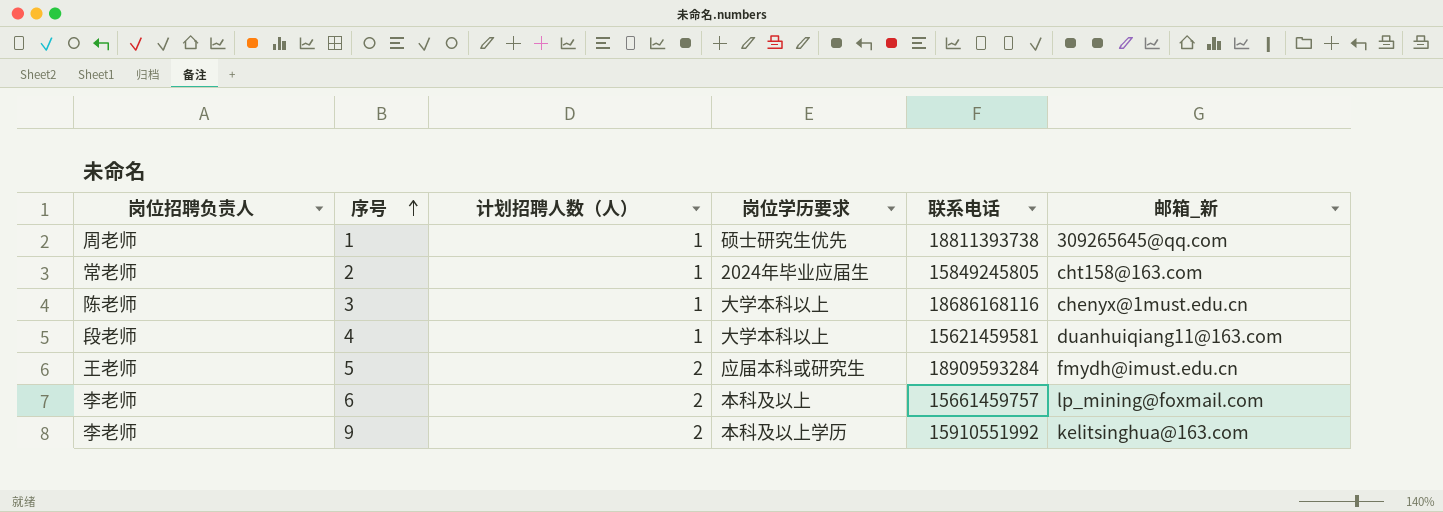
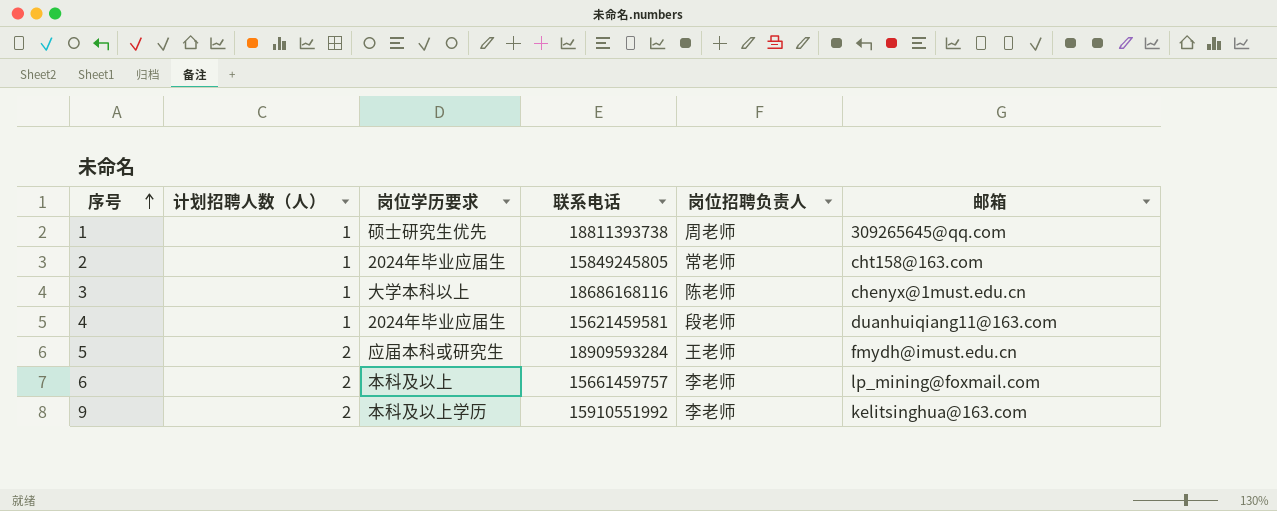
column 岗位招聘负责人 | position: 1 -> 5
column name: 邮箱_新 -> 邮箱
4 | 岗位学历要求: 大学本科以上 -> 2024年毕业应届生

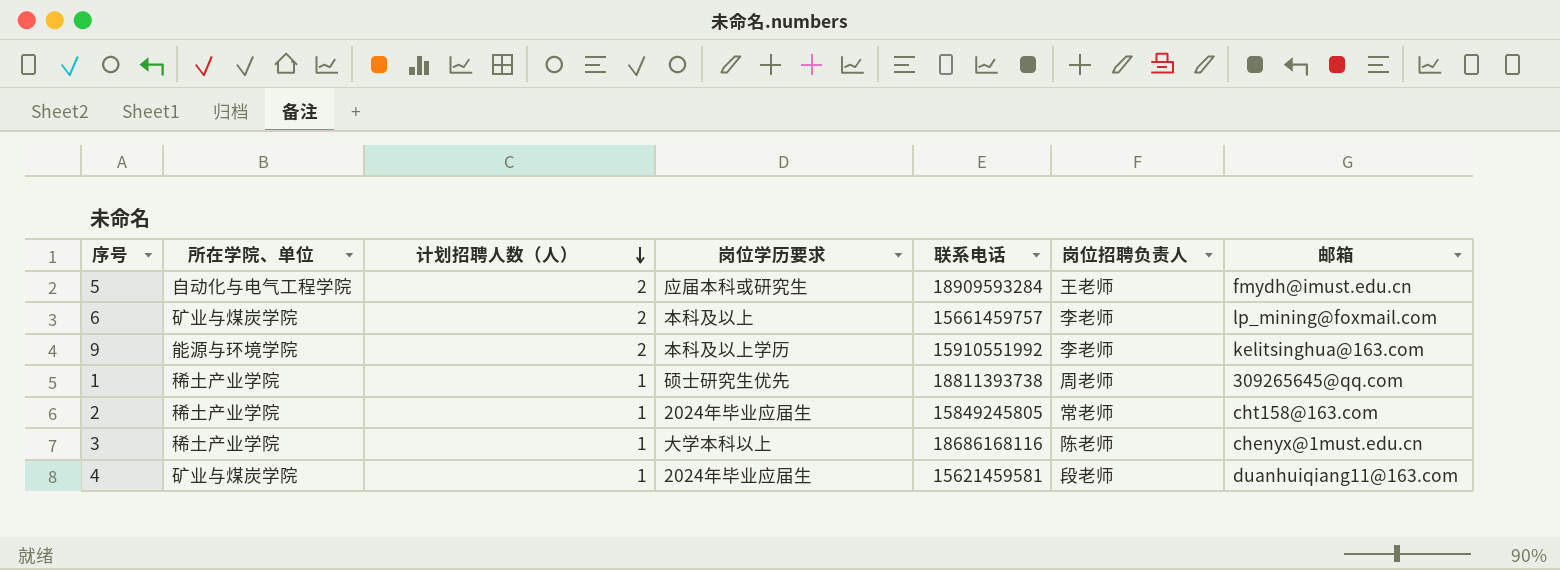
row order: 序号 ascending -> 计划招聘人数（人） descending
column 所在学院、单位 | position: none -> 2

